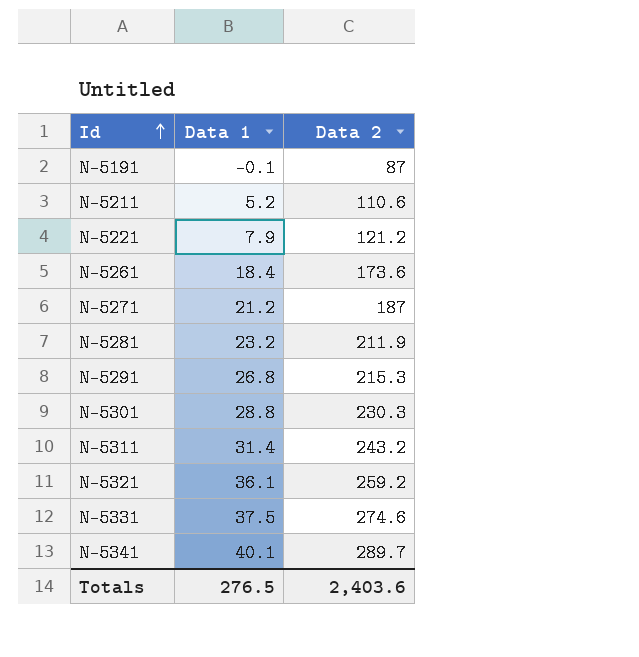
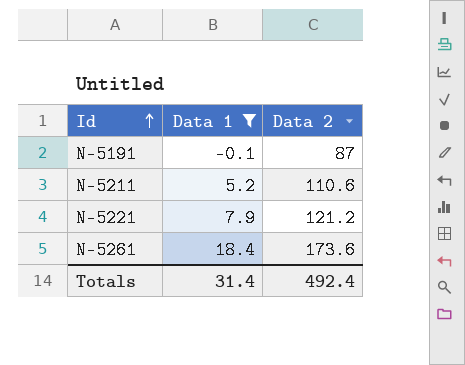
filter: none -> Data 1 <= 18.4
Totals | Data 1: 276.5 -> 31.4
Totals | Data 2: 2,403.6 -> 492.4

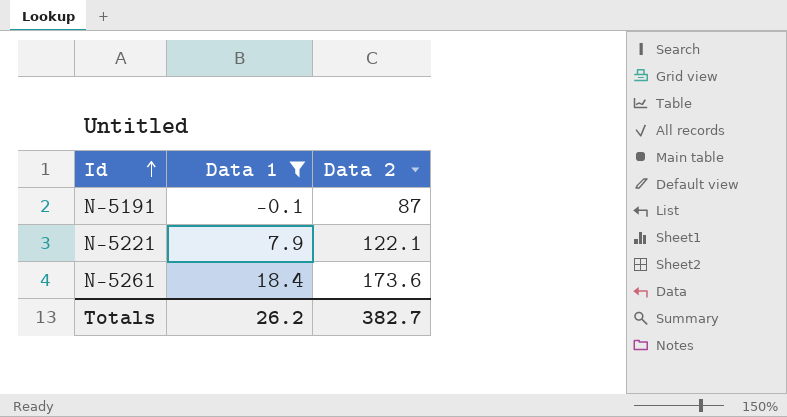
row N-5211: 5.2 | 110.6 -> none
N-5221 | Data 2: 121.2 -> 122.1
Totals | Data 1: 31.4 -> 26.2
Totals | Data 2: 492.4 -> 382.7

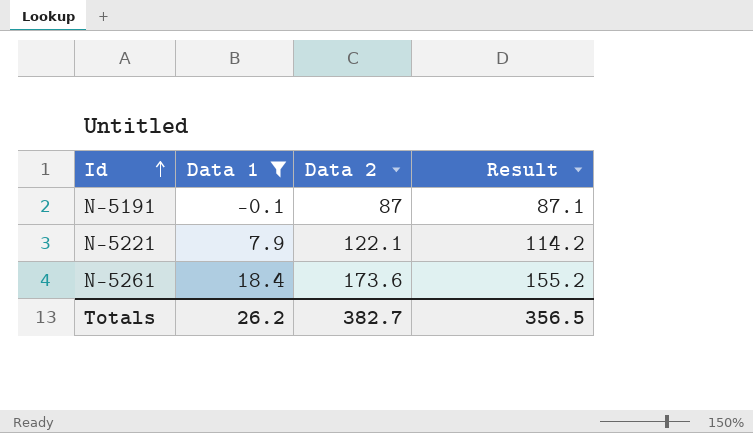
column Result | formula: none -> [Data 2] - [Data 1]

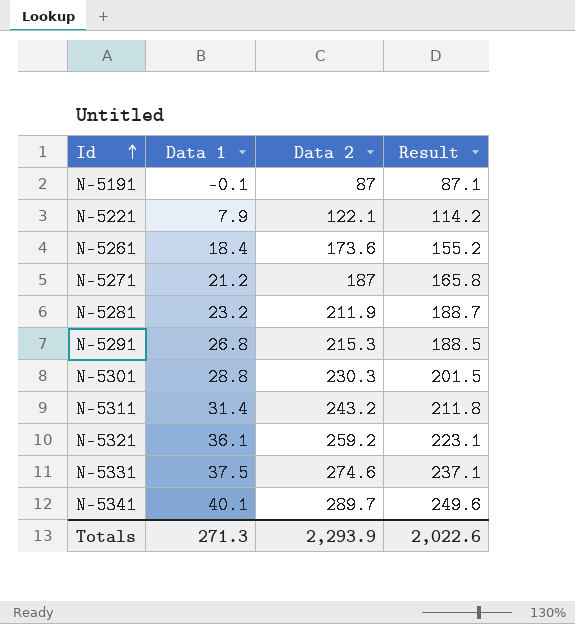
filter: Data 1 <= 18.4 -> none
Totals | Data 1: 26.2 -> 271.3
Totals | Data 2: 382.7 -> 2,293.9
Totals | Result: 356.5 -> 2,022.6

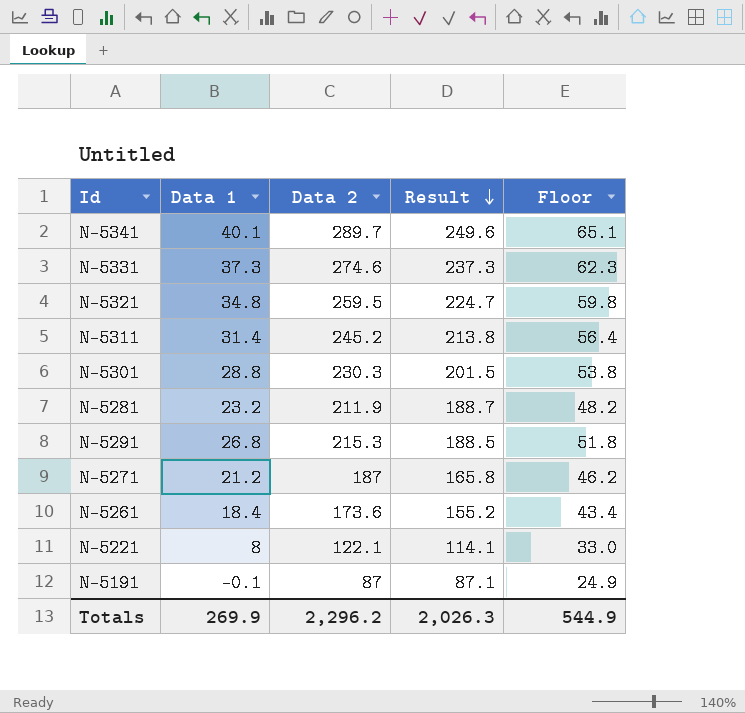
row order: Id ascending -> Result descending
column Floor | formula: none -> [Data 1] + 25
N-5331 | Data 1: 37.5 -> 37.3
N-5331 | Result: 237.1 -> 237.3
N-5321 | Data 1: 36.1 -> 34.8
N-5321 | Data 2: 259.2 -> 259.5
N-5321 | Result: 223.1 -> 224.7
N-5311 | Data 2: 243.2 -> 245.2
N-5311 | Result: 211.8 -> 213.8
N-5221 | Data 1: 7.9 -> 8
N-5221 | Result: 114.2 -> 114.1
Totals | Data 1: 271.3 -> 269.9
Totals | Data 2: 2,293.9 -> 2,296.2
Totals | Result: 2,022.6 -> 2,026.3

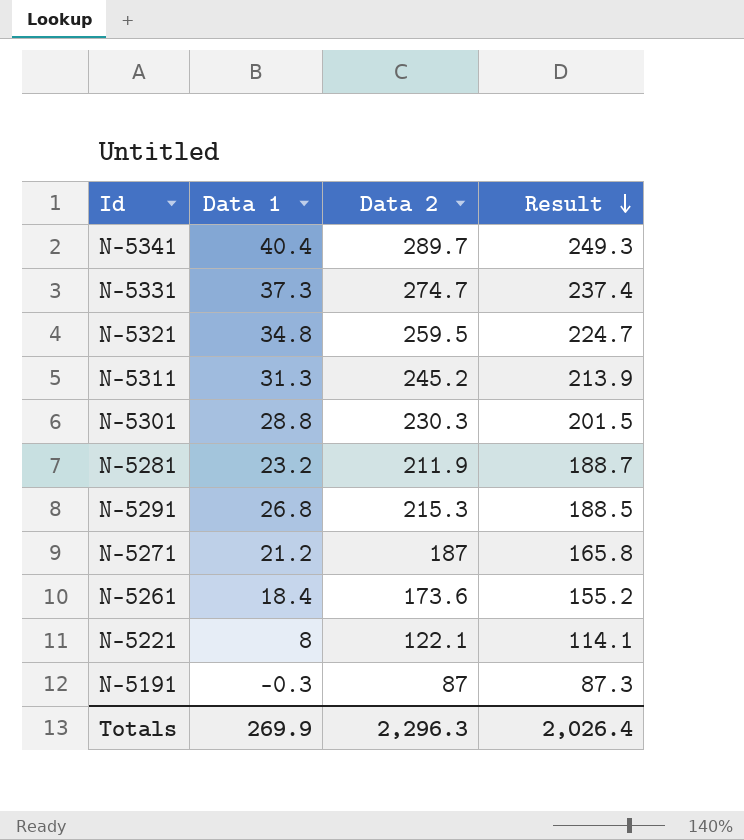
column Floor | formula: [Data 1] + 25 -> none
N-5341 | Data 1: 40.1 -> 40.4
N-5341 | Result: 249.6 -> 249.3
N-5331 | Data 2: 274.6 -> 274.7
N-5331 | Result: 237.3 -> 237.4
N-5311 | Data 1: 31.4 -> 31.3
N-5311 | Result: 213.8 -> 213.9
N-5191 | Data 1: -0.1 -> -0.3
N-5191 | Result: 87.1 -> 87.3
Totals | Data 2: 2,296.2 -> 2,296.3
Totals | Result: 2,026.3 -> 2,026.4

